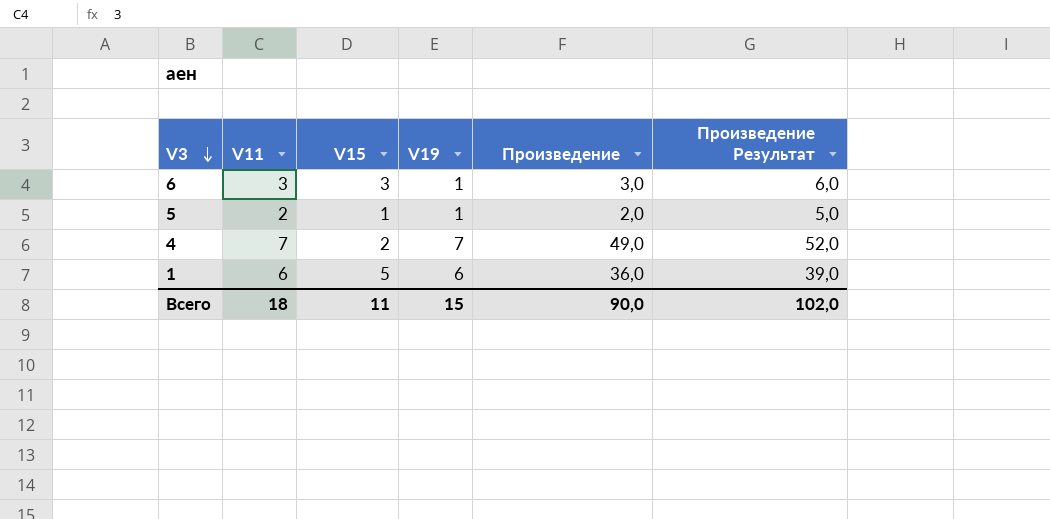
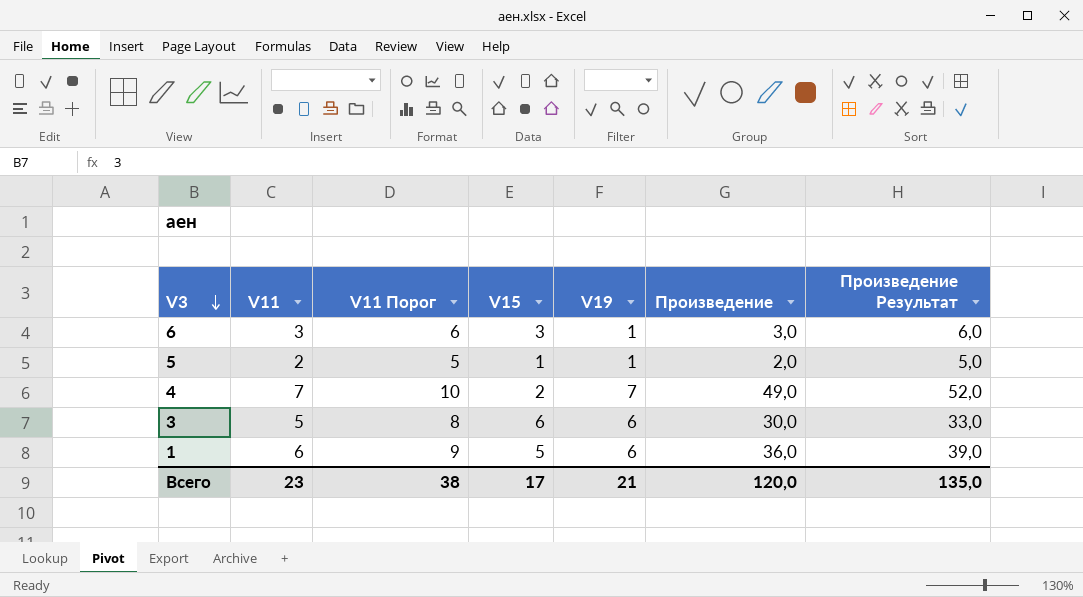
column V11 Порог | formula: none -> [V11] + 3
row 3: none -> 5 | 8 | 6 | 6 | 30,0 | 33,0
Всего | V11: 18 -> 23
Всего | V15: 11 -> 17
Всего | V19: 15 -> 21
Всего | Произведение: 90,0 -> 120,0
Всего | Произведение Результат: 102,0 -> 135,0

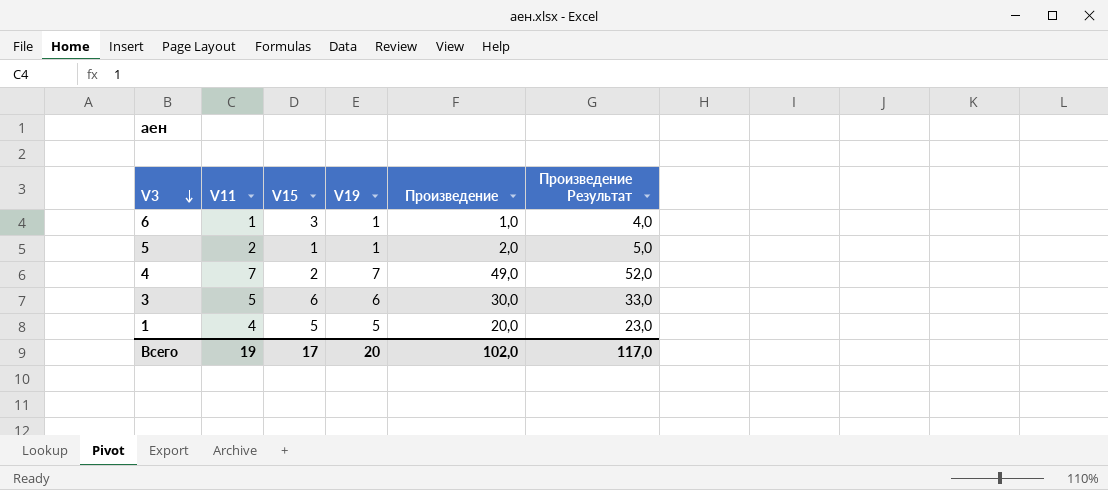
column V11 Порог | formula: [V11] + 3 -> none
6 | V11: 3 -> 1
6 | Произведение: 3,0 -> 1,0
6 | Произведение Результат: 6,0 -> 4,0
1 | V11: 6 -> 4
1 | V19: 6 -> 5
1 | Произведение: 36,0 -> 20,0
1 | Произведение Результат: 39,0 -> 23,0
Всего | V11: 23 -> 19
Всего | V19: 21 -> 20
Всего | Произведение: 120,0 -> 102,0
Всего | Произведение Результат: 135,0 -> 117,0

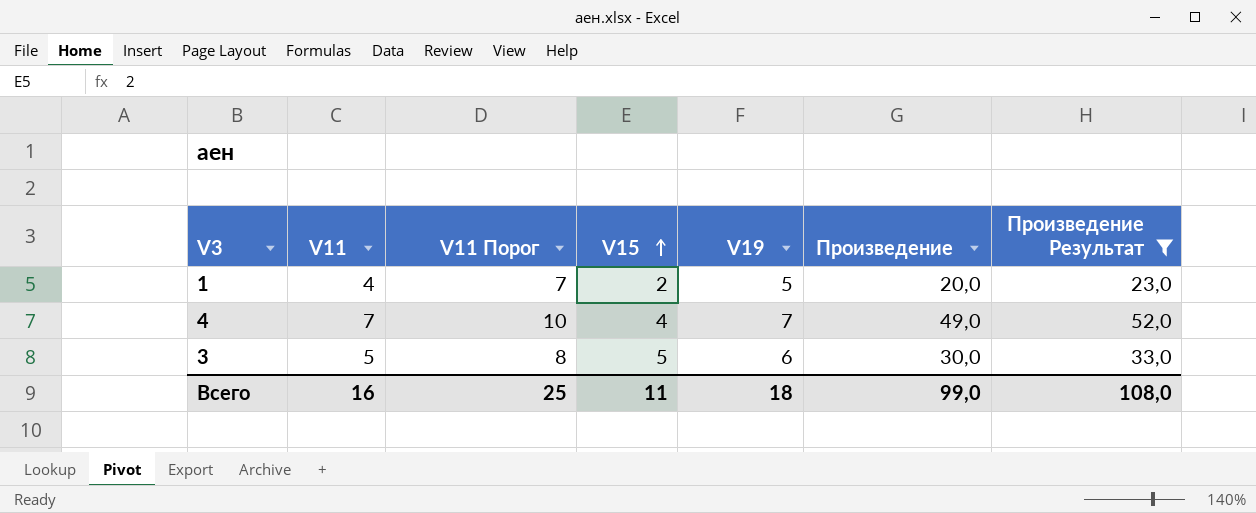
filter: none -> Произведение Результат >= 23,0
row order: V3 descending -> V15 ascending
column V11 Порог | formula: none -> [V11] + 3
1 | V15: 5 -> 2
4 | V15: 2 -> 4
3 | V15: 6 -> 5
Всего | V11: 19 -> 16
Всего | V15: 17 -> 11
Всего | V19: 20 -> 18
Всего | Произведение: 102,0 -> 99,0
Всего | Произведение Результат: 117,0 -> 108,0

